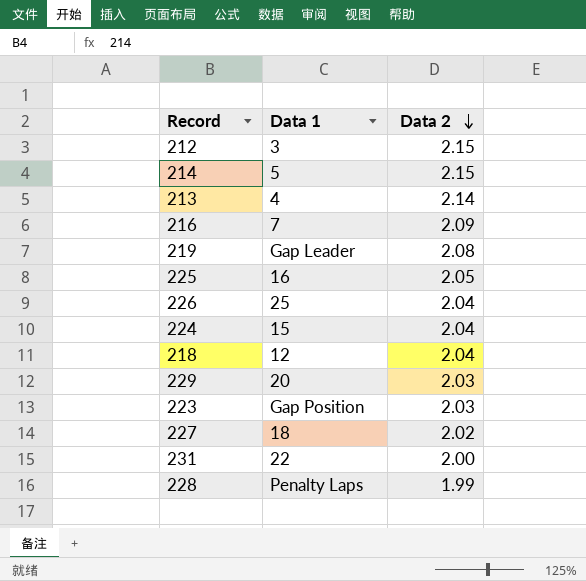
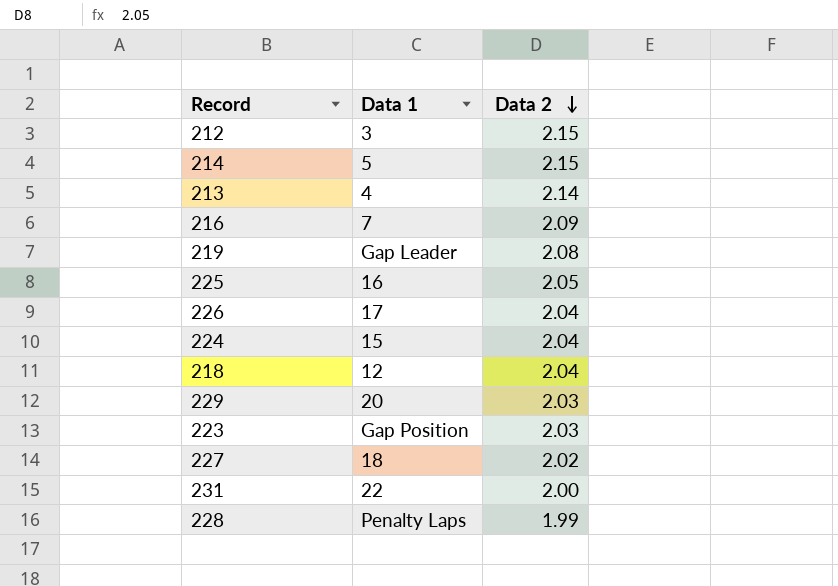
226 | Data 1: 25 -> 17

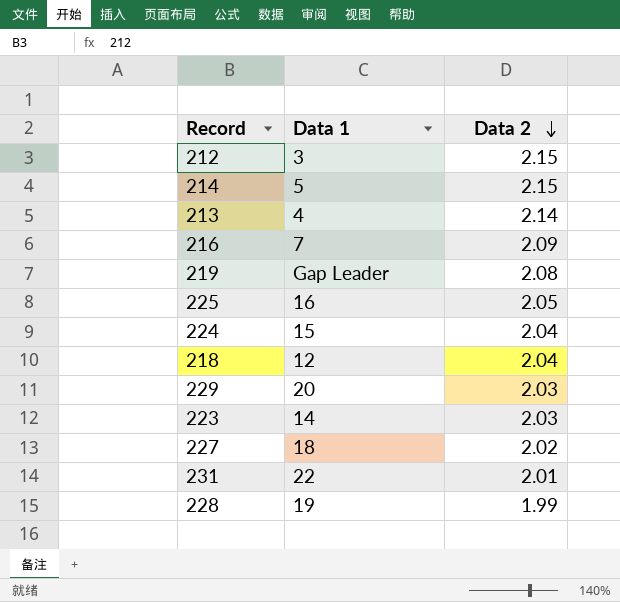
row 226: 17 | 2.04 -> none
223 | Data 1: Gap Position -> 14
231 | Data 2: 2.00 -> 2.01
228 | Data 1: Penalty Laps -> 19

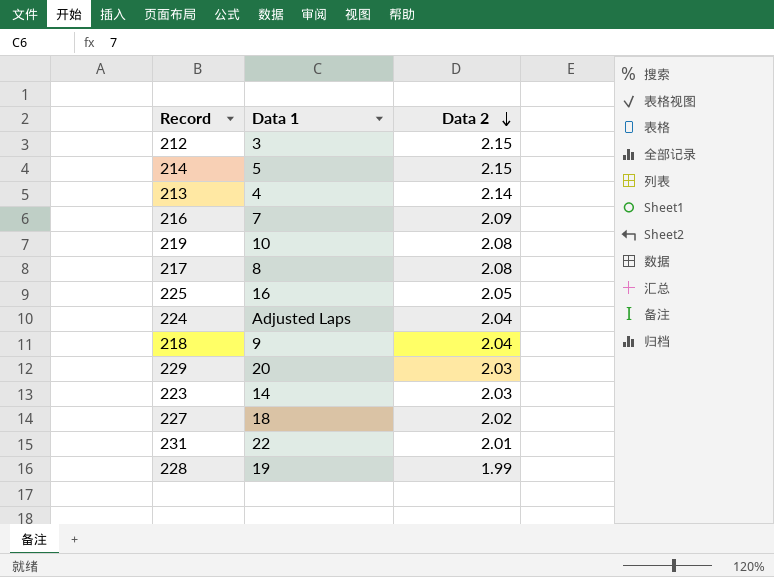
219 | Data 1: Gap Leader -> 10
row 217: none -> 8 | 2.08
224 | Data 1: 15 -> Adjusted Laps
218 | Data 1: 12 -> 9

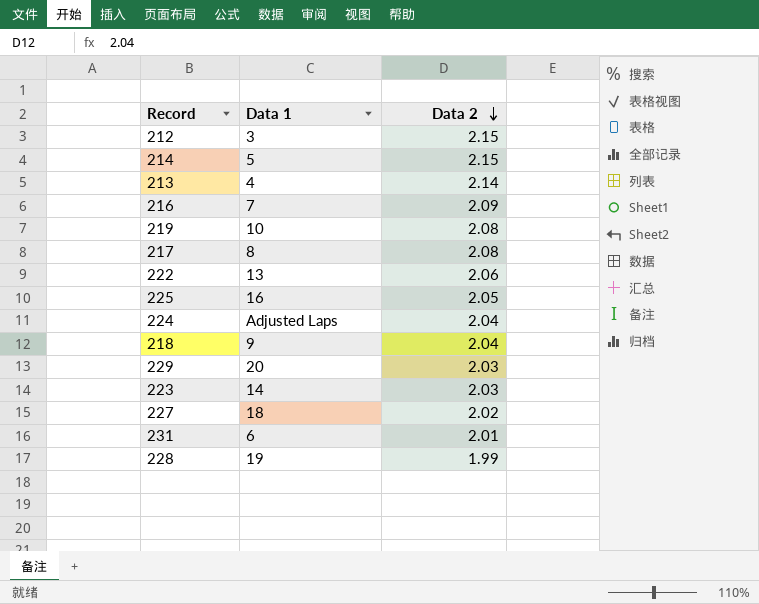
row 222: none -> 13 | 2.06
231 | Data 1: 22 -> 6

